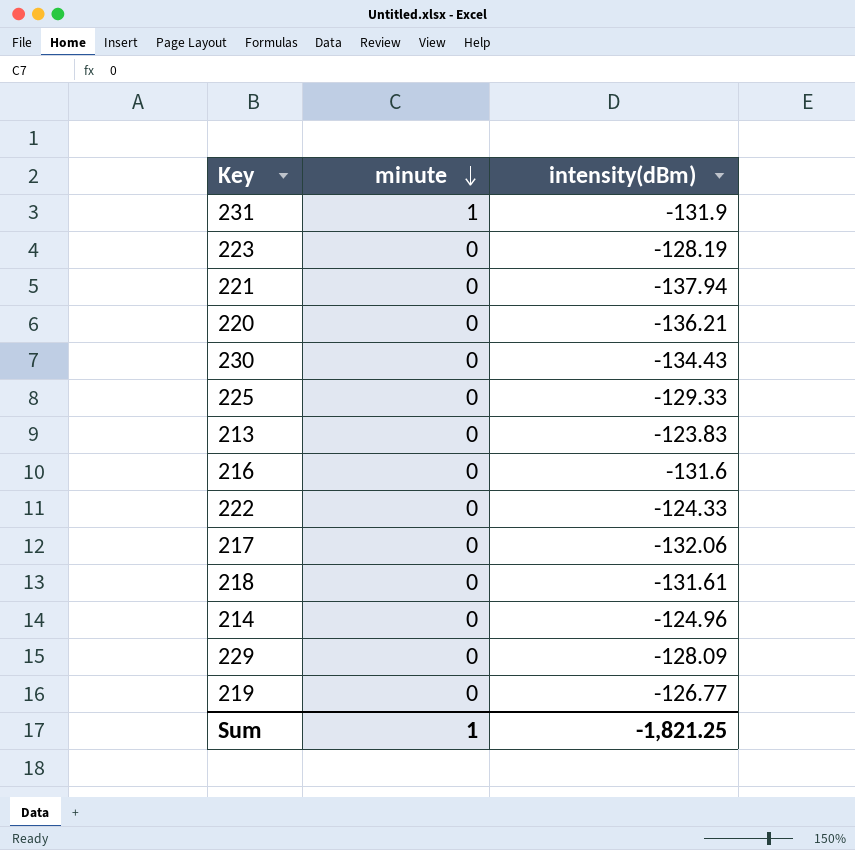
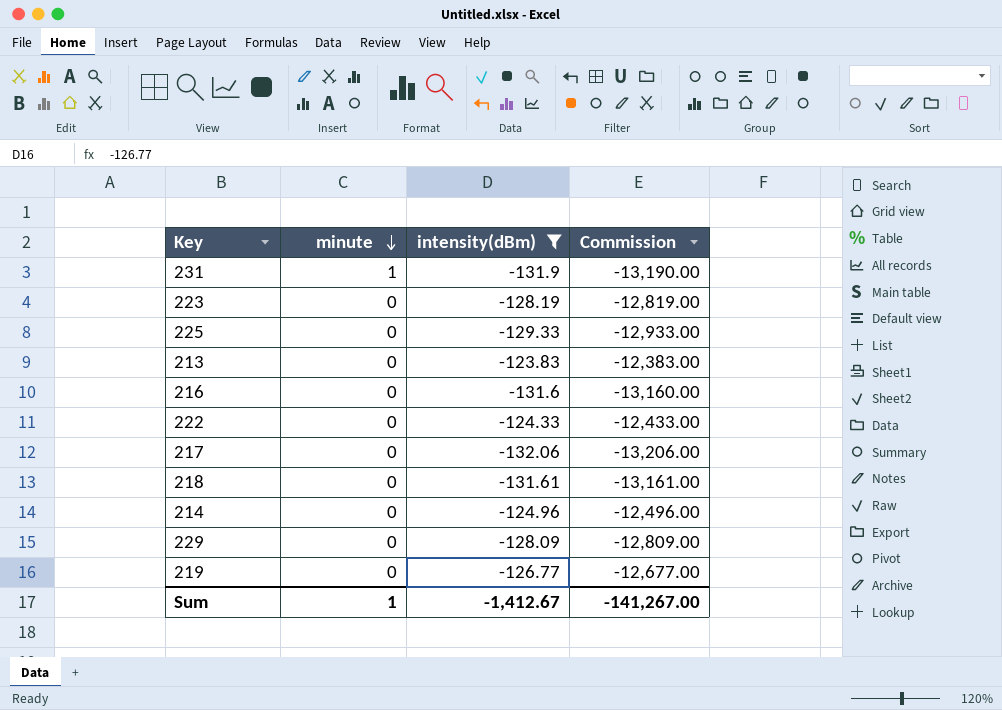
filter: none -> intensity(dBm) >= -132.06
column Commission | formula: none -> [intensity(dBm)] * 100
Sum | intensity(dBm): -1,821.25 -> -1,412.67

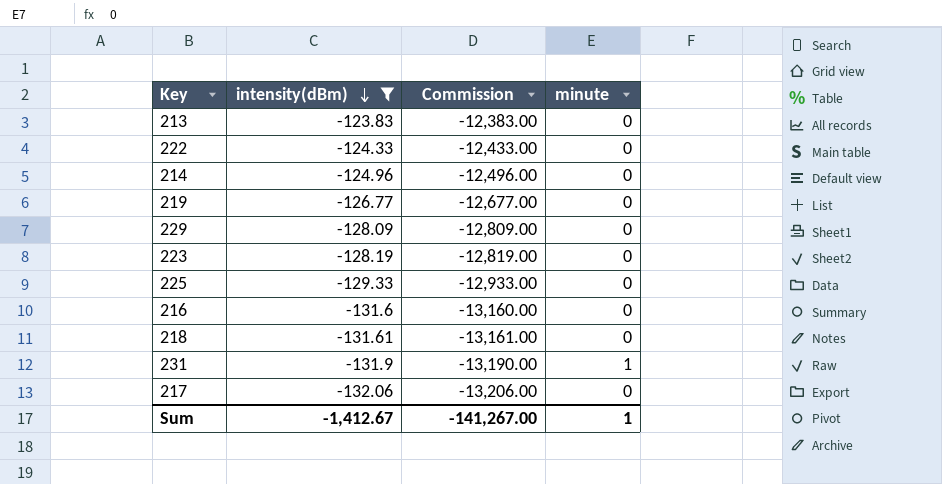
row order: minute descending -> intensity(dBm) descending
column minute | position: 2 -> 4

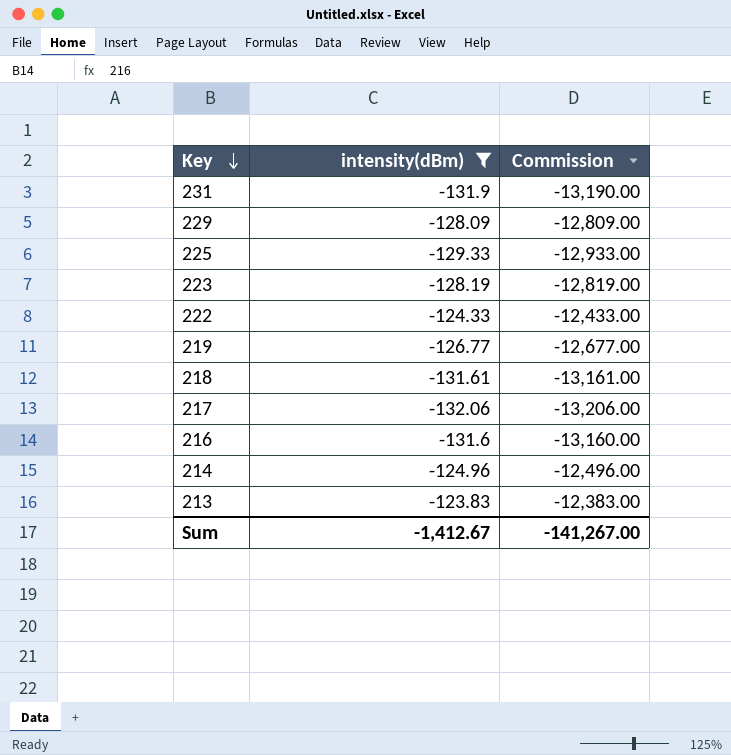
row order: intensity(dBm) descending -> Key descending
column minute | position: 4 -> none

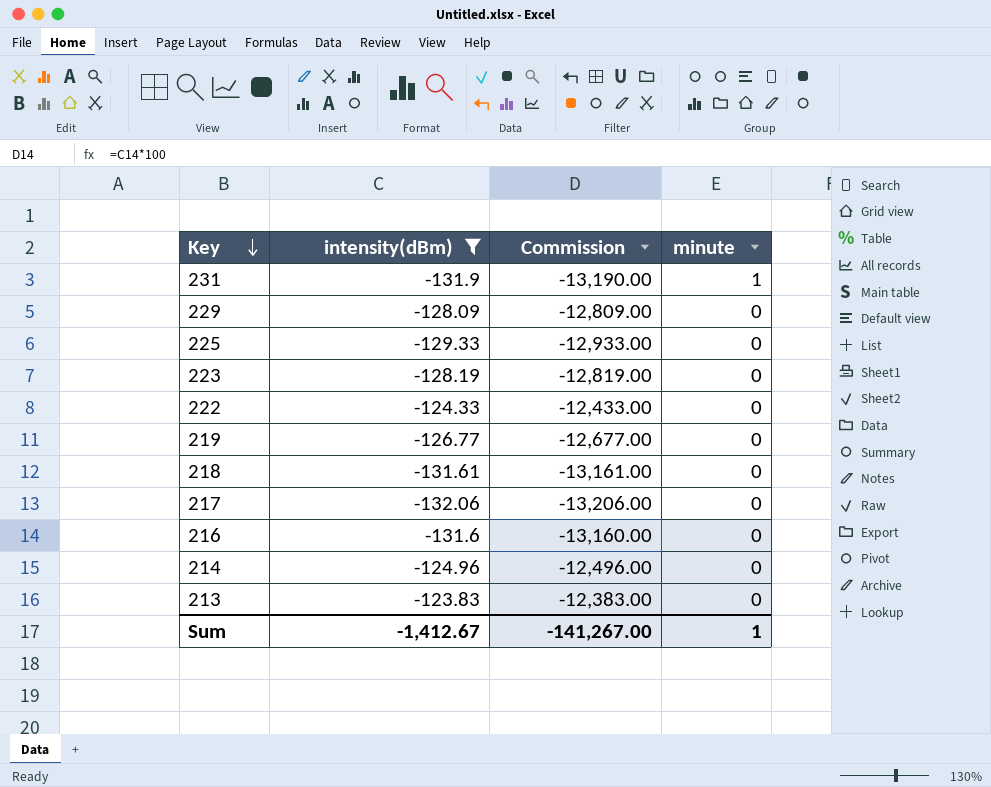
column minute | position: none -> 4

